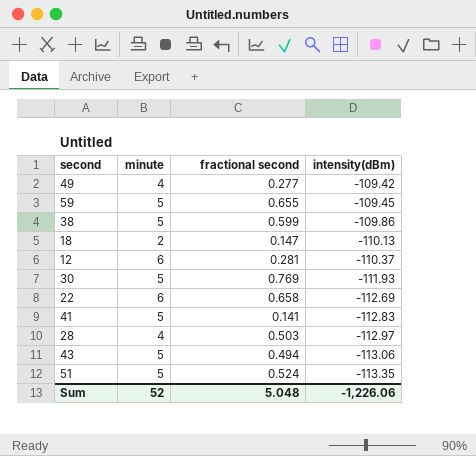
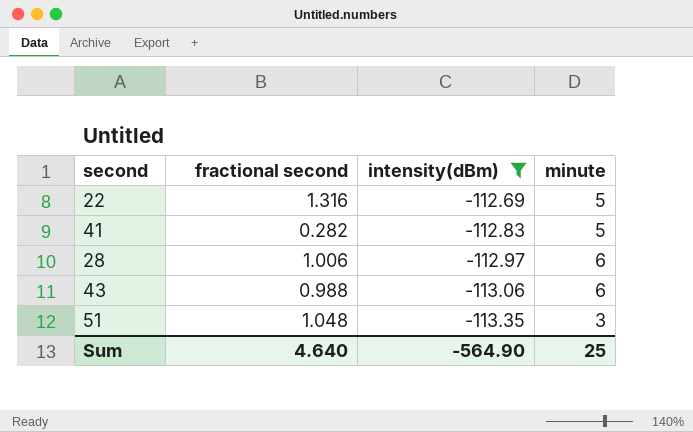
filter: none -> intensity(dBm) <= -112.69
column minute | position: 2 -> 4
22 | fractional second: 0.658 -> 1.316
22 | minute: 6 -> 5
41 | fractional second: 0.141 -> 0.282
28 | fractional second: 0.503 -> 1.006
28 | minute: 4 -> 6
43 | fractional second: 0.494 -> 0.988
43 | minute: 5 -> 6
51 | fractional second: 0.524 -> 1.048
51 | minute: 5 -> 3
Sum | fractional second: 5.048 -> 4.640
Sum | intensity(dBm): -1,226.06 -> -564.90
Sum | minute: 52 -> 25

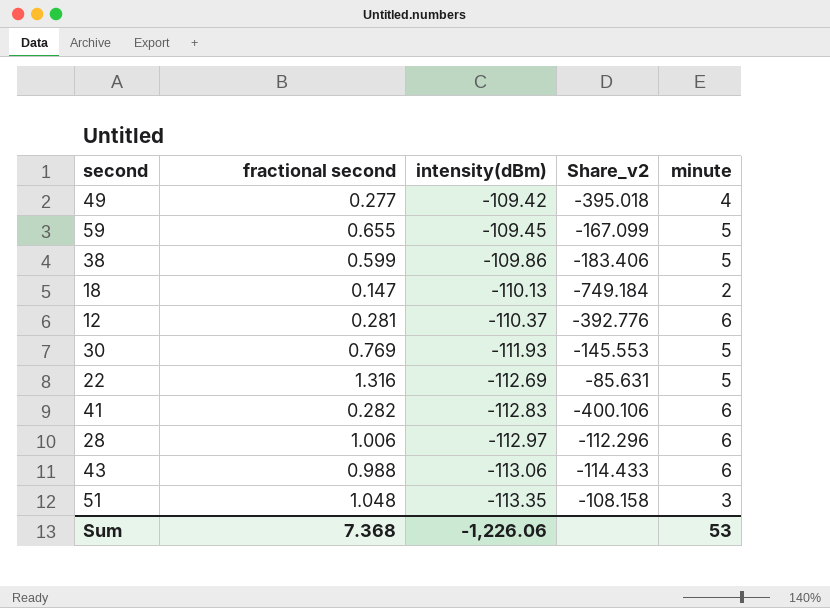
filter: intensity(dBm) <= -112.69 -> none
column Share_v2 | formula: none -> [intensity(dBm)] / [fractional second]
41 | minute: 5 -> 6
Sum | fractional second: 4.640 -> 7.368
Sum | intensity(dBm): -564.90 -> -1,226.06
Sum | minute: 25 -> 53

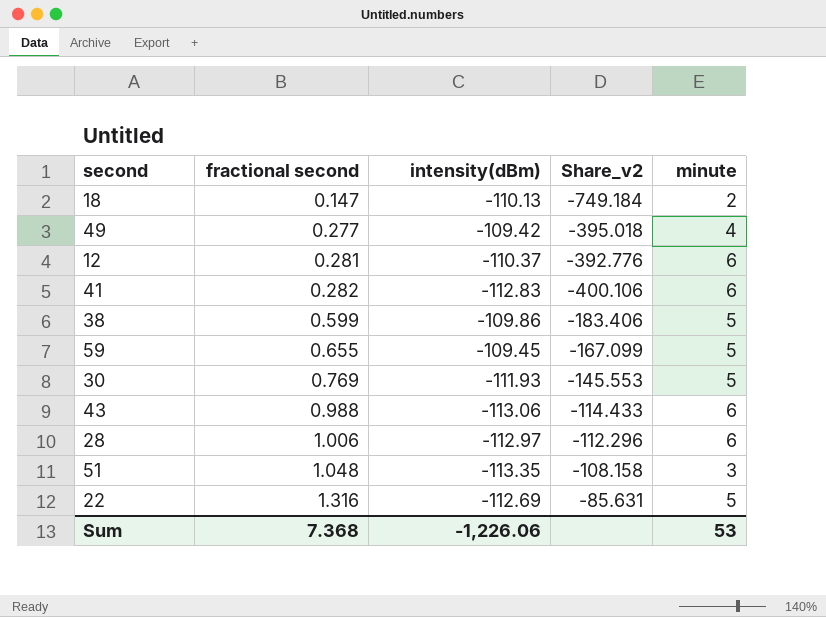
row order: intensity(dBm) descending -> fractional second ascending

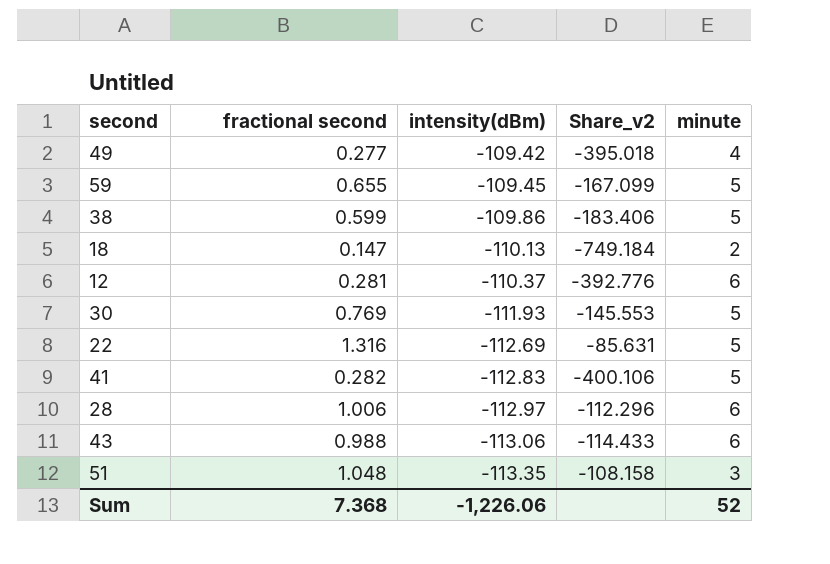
row order: fractional second ascending -> intensity(dBm) descending
41 | minute: 6 -> 5
Sum | minute: 53 -> 52

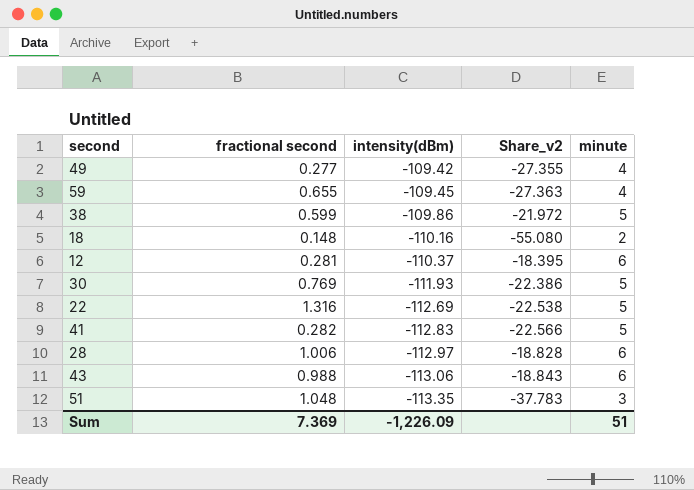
column Share_v2 | formula: [intensity(dBm)] / [fractional second] -> [intensity(dBm)] / [minute]
59 | minute: 5 -> 4
18 | fractional second: 0.147 -> 0.148
18 | intensity(dBm): -110.13 -> -110.16
Sum | fractional second: 7.368 -> 7.369
Sum | intensity(dBm): -1,226.06 -> -1,226.09
Sum | minute: 52 -> 51

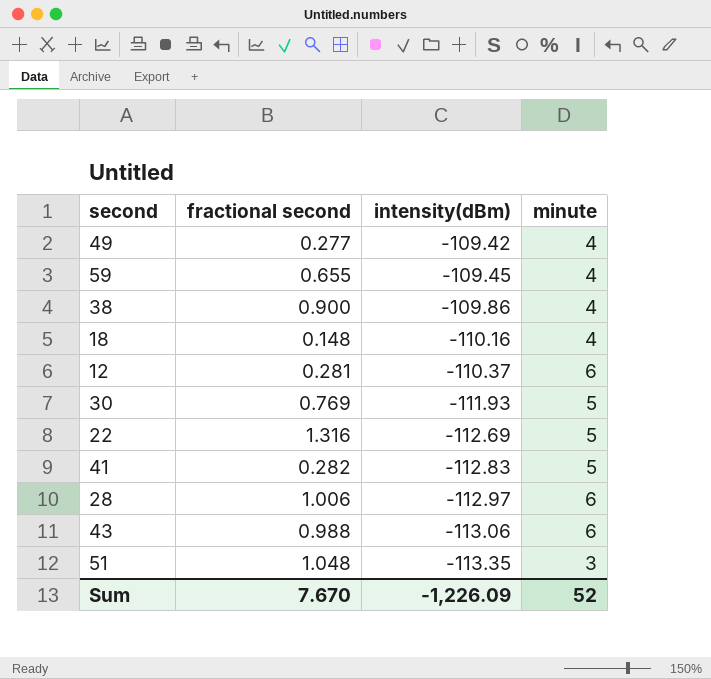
column Share_v2 | formula: [intensity(dBm)] / [minute] -> none
38 | fractional second: 0.599 -> 0.900
38 | minute: 5 -> 4
18 | minute: 2 -> 4
Sum | fractional second: 7.369 -> 7.670
Sum | minute: 51 -> 52

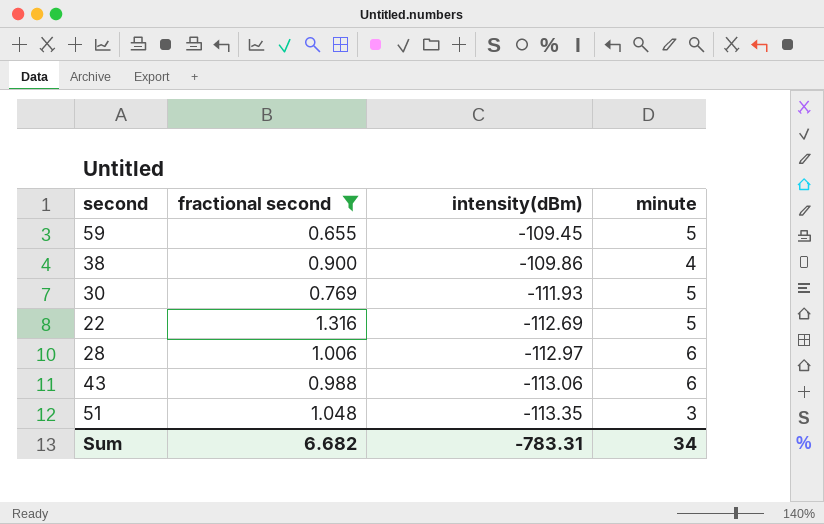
filter: none -> fractional second >= 0.655
59 | minute: 4 -> 5
Sum | fractional second: 7.670 -> 6.682
Sum | intensity(dBm): -1,226.09 -> -783.31
Sum | minute: 52 -> 34

